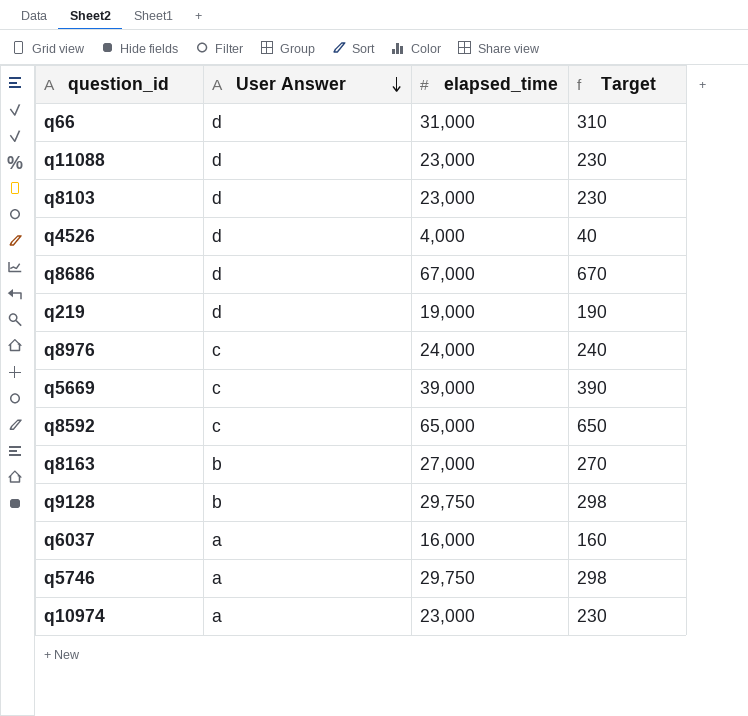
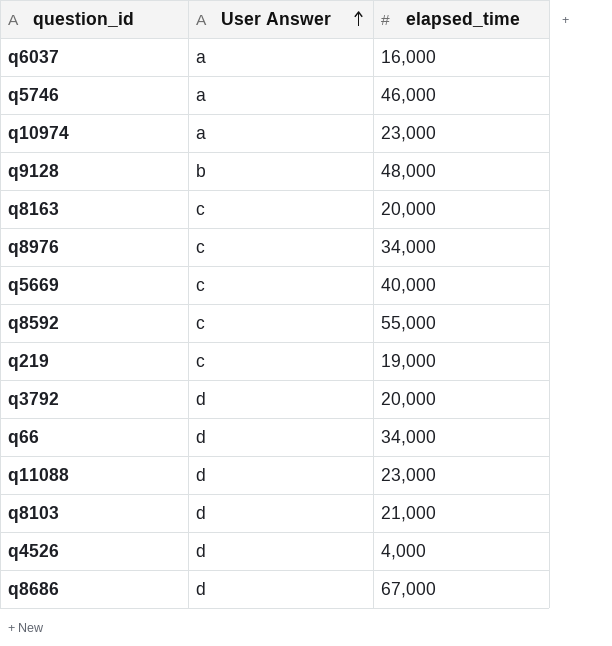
row order: User Answer descending -> User Answer ascending
column Target | formula: [elapsed_time] * 0.01 -> none
q5746 | elapsed_time: 29,750 -> 46,000
q9128 | elapsed_time: 29,750 -> 48,000
q8163 | User Answer: b -> c
q8163 | elapsed_time: 27,000 -> 20,000
q8976 | elapsed_time: 24,000 -> 34,000
q5669 | elapsed_time: 39,000 -> 40,000
q8592 | elapsed_time: 65,000 -> 55,000
q219 | User Answer: d -> c
row q3792: none -> d | 20,000
q66 | elapsed_time: 31,000 -> 34,000
q8103 | elapsed_time: 23,000 -> 21,000

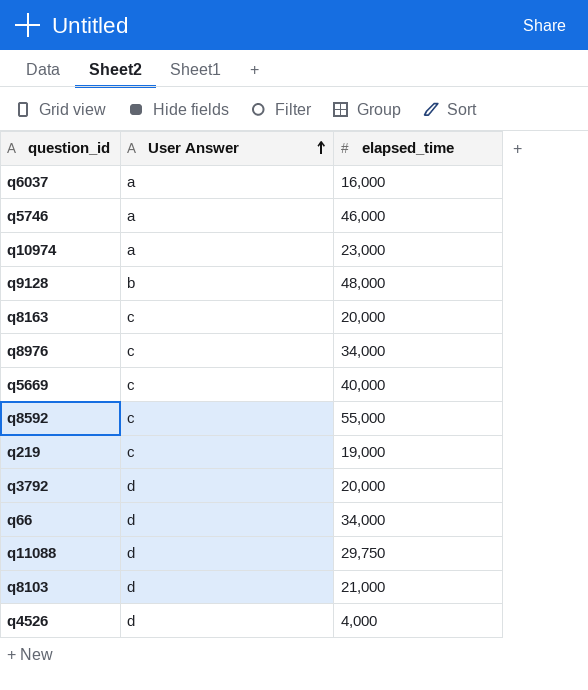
row q8686: d | 67,000 -> none
q11088 | elapsed_time: 23,000 -> 29,750

